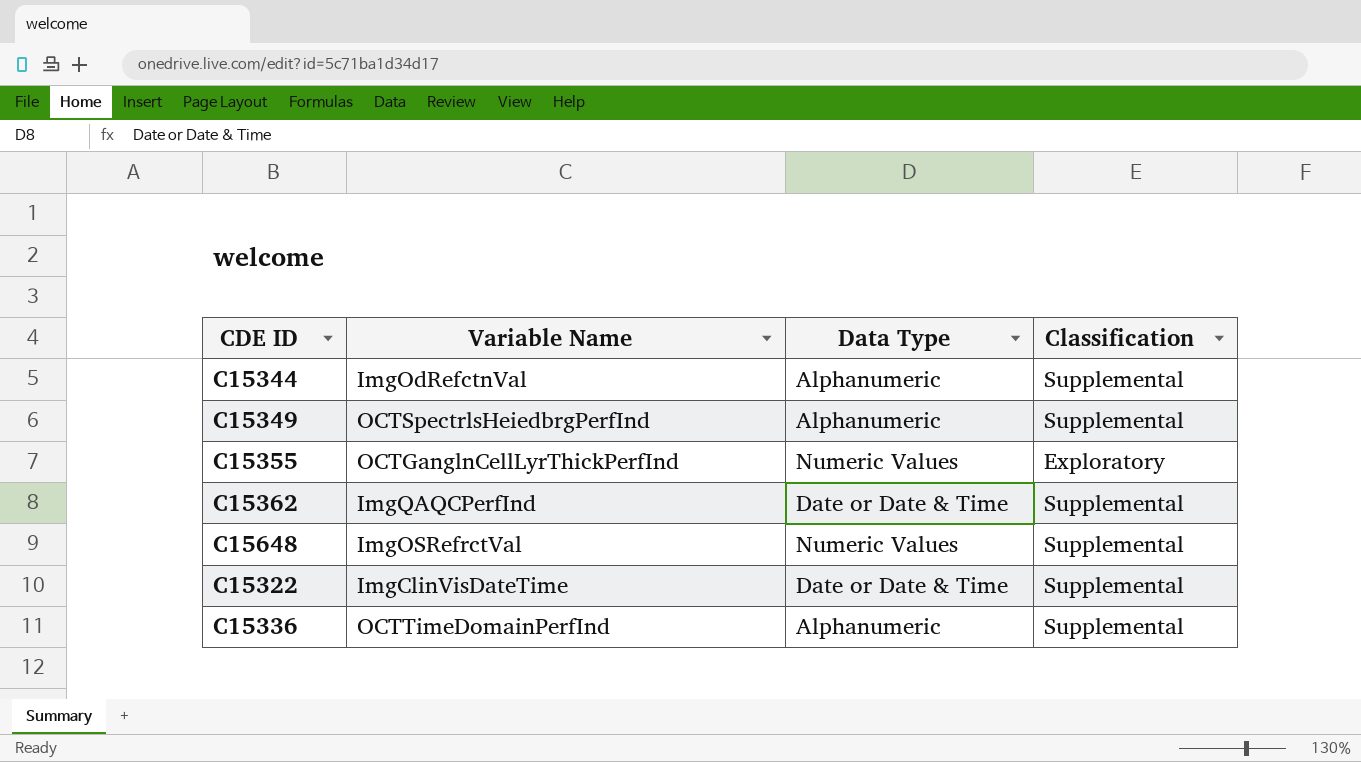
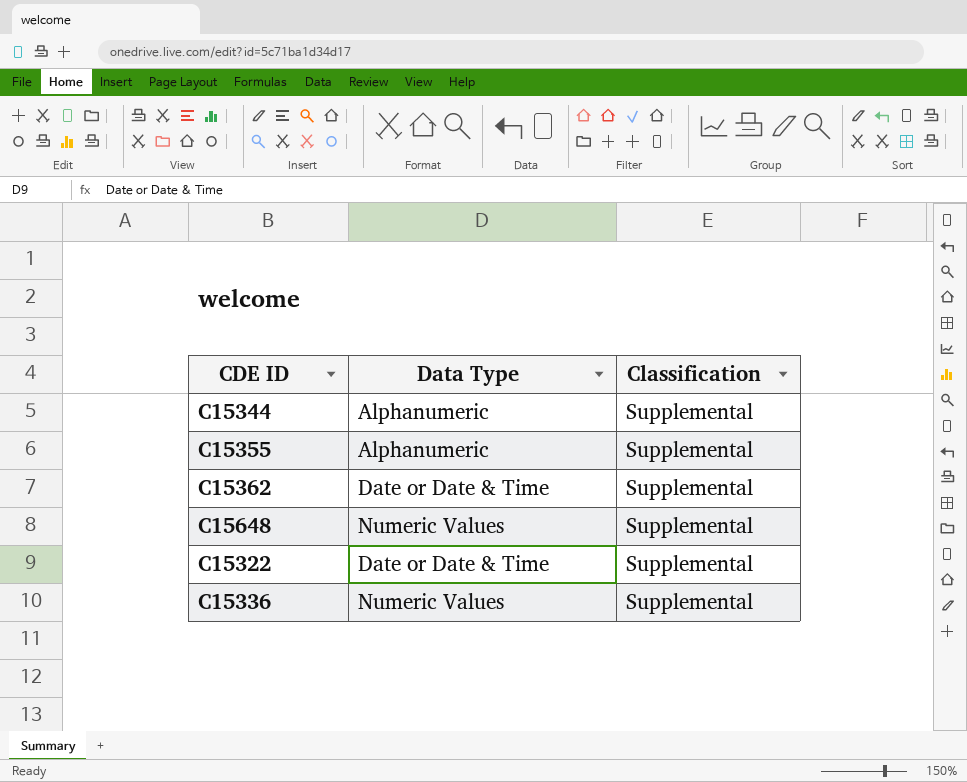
column Variable Name | position: 2 -> none
row C15349: OCTSpectrlsHeiedbrgPerfInd | Alphanumeric | Supplemental -> none
C15355 | Data Type: Numeric Values -> Alphanumeric
C15355 | Classification: Exploratory -> Supplemental
C15336 | Data Type: Alphanumeric -> Numeric Values

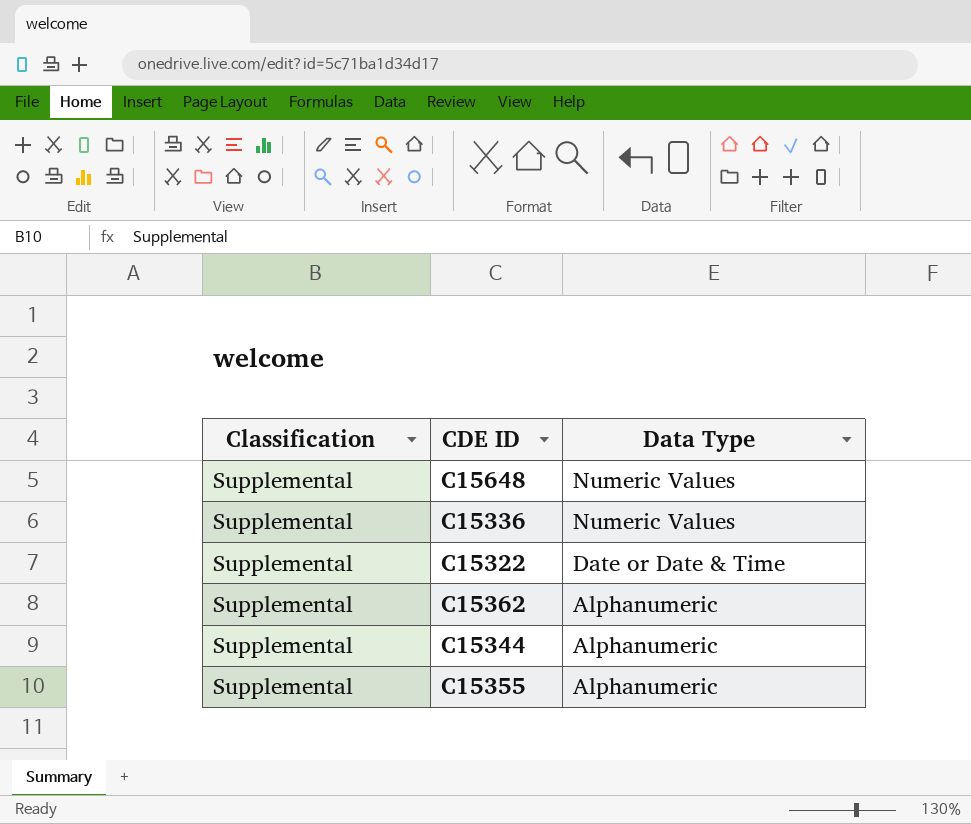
row order: none -> Data Type descending
column Classification | position: 3 -> 1
C15362 | Data Type: Date or Date & Time -> Alphanumeric

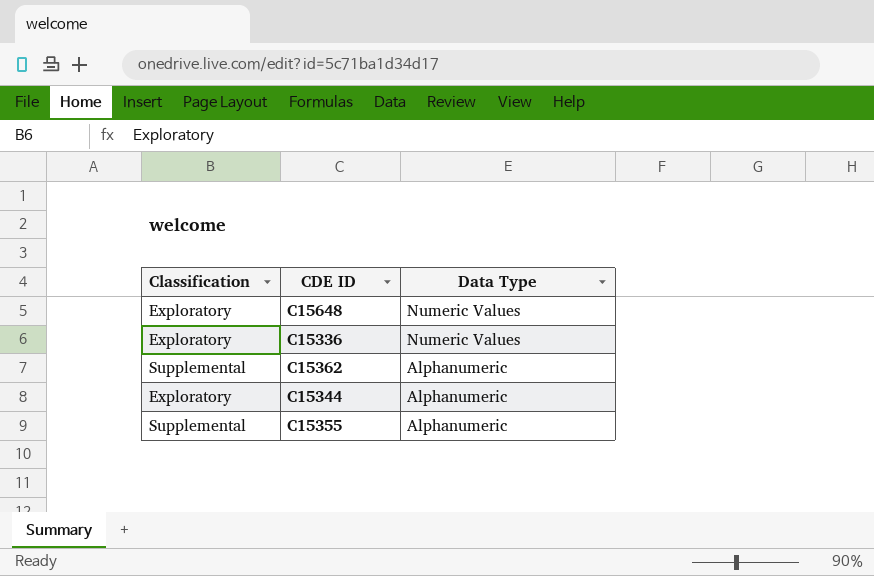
row C15322: Supplemental | Date or Date & Time -> none
C15648 | Classification: Supplemental -> Exploratory
C15336 | Classification: Supplemental -> Exploratory
C15344 | Classification: Supplemental -> Exploratory

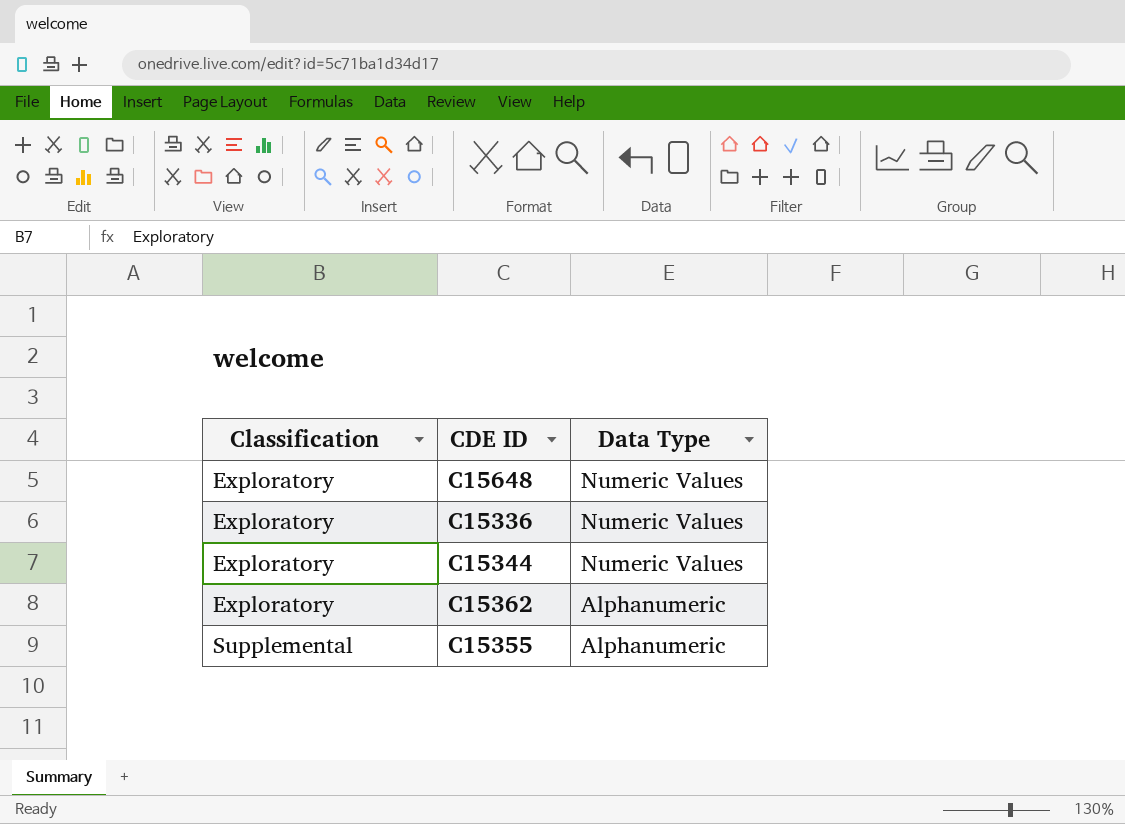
row order: Data Type descending -> Classification ascending
C15344 | Data Type: Alphanumeric -> Numeric Values
C15362 | Classification: Supplemental -> Exploratory

